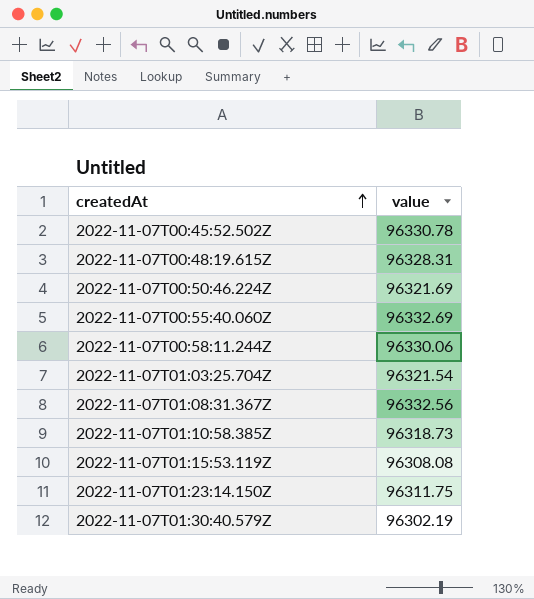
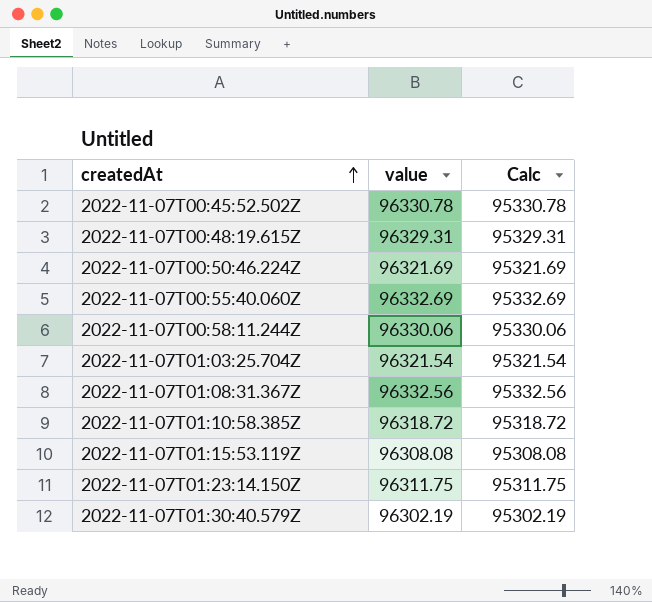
column Calc | formula: none -> [value] - 1000
2022-11-07T00:48:19.615Z | value: 96328.31 -> 96329.31
2022-11-07T01:10:58.385Z | value: 96318.73 -> 96318.72

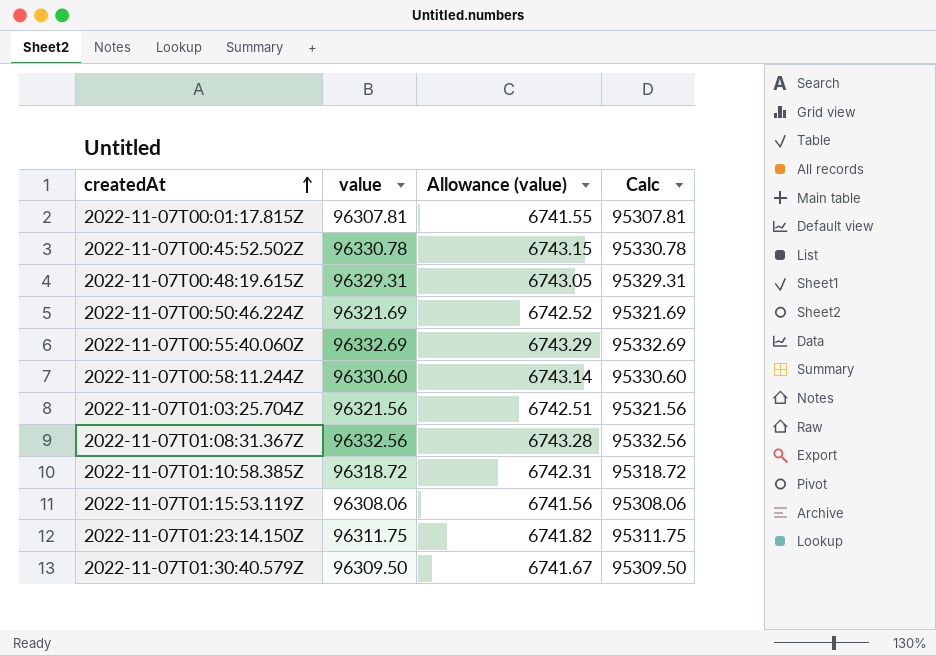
column Allowance (value) | formula: none -> [value] * 0.07
row 2022-11-07T00:01:17.815Z: none -> 96307.81 | 6741.55 | 95307.81
2022-11-07T00:58:11.244Z | value: 96330.06 -> 96330.60
2022-11-07T00:58:11.244Z | Calc: 95330.06 -> 95330.60
2022-11-07T01:03:25.704Z | value: 96321.54 -> 96321.56
2022-11-07T01:03:25.704Z | Calc: 95321.54 -> 95321.56
2022-11-07T01:15:53.119Z | value: 96308.08 -> 96308.06
2022-11-07T01:15:53.119Z | Calc: 95308.08 -> 95308.06
2022-11-07T01:30:40.579Z | value: 96302.19 -> 96309.50
2022-11-07T01:30:40.579Z | Calc: 95302.19 -> 95309.50

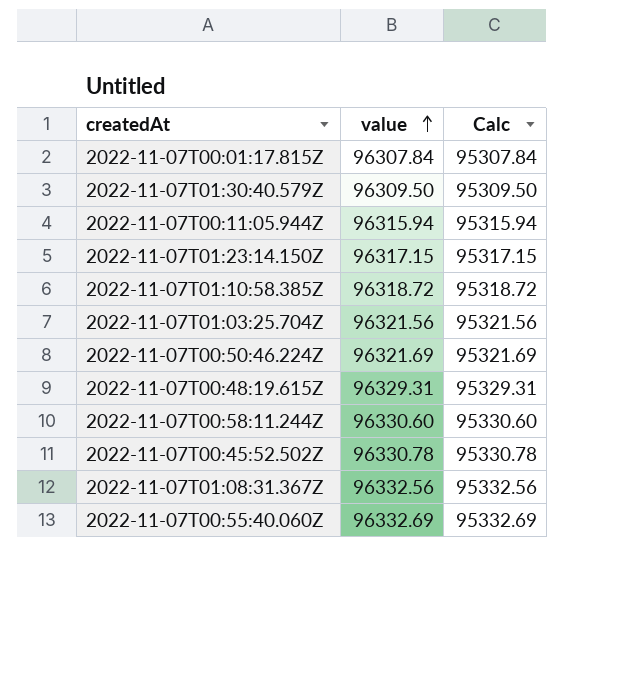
row order: createdAt ascending -> value ascending
column Allowance (value) | formula: [value] * 0.07 -> none
row 2022-11-07T01:15:53.119Z: 96308.06 | 6741.56 | 95308.06 -> none
2022-11-07T00:01:17.815Z | value: 96307.81 -> 96307.84
2022-11-07T00:01:17.815Z | Calc: 95307.81 -> 95307.84
row 2022-11-07T00:11:05.944Z: none -> 96315.94 | 95315.94
2022-11-07T01:23:14.150Z | value: 96311.75 -> 96317.15
2022-11-07T01:23:14.150Z | Calc: 95311.75 -> 95317.15

